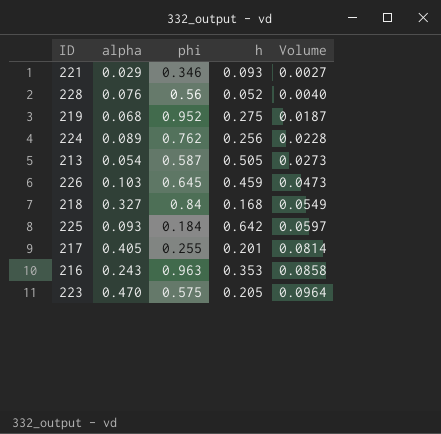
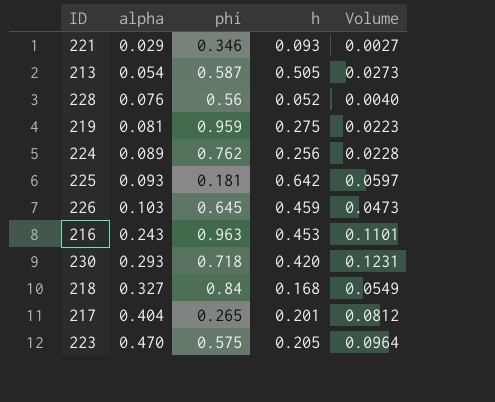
row order: Volume ascending -> alpha ascending
219 | alpha: 0.068 -> 0.081
219 | phi: 0.952 -> 0.959
219 | Volume: 0.0187 -> 0.0223
225 | phi: 0.184 -> 0.181
216 | h: 0.353 -> 0.453
216 | Volume: 0.0858 -> 0.1101
row 230: none -> 0.293 | 0.718 | 0.420 | 0.1231
217 | alpha: 0.405 -> 0.404
217 | phi: 0.255 -> 0.265
217 | Volume: 0.0814 -> 0.0812

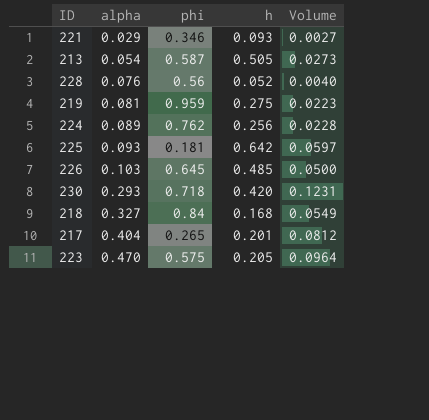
row 216: 0.243 | 0.963 | 0.453 | 0.1101 -> none
226 | h: 0.459 -> 0.485
226 | Volume: 0.0473 -> 0.0500

